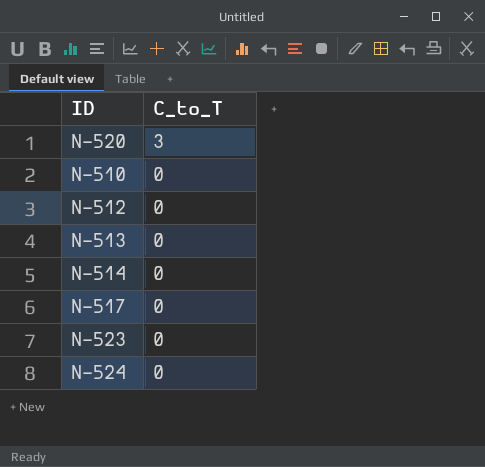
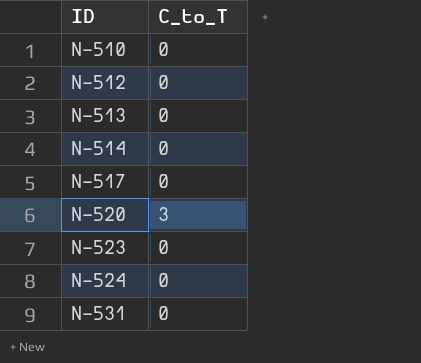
row order: C_to_T descending -> ID ascending
row N-531: none -> 0

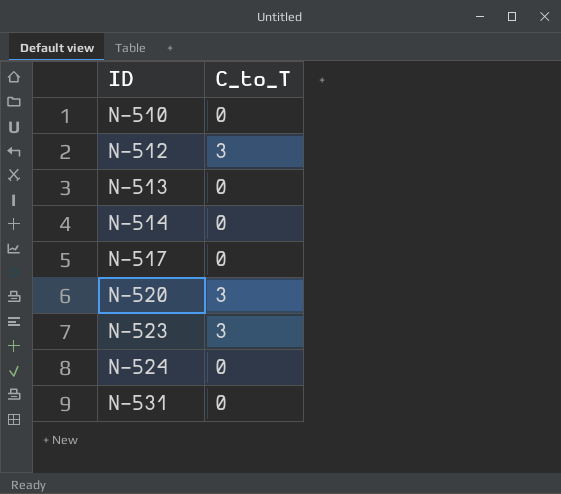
N-512 | C_to_T: 0 -> 3
N-523 | C_to_T: 0 -> 3

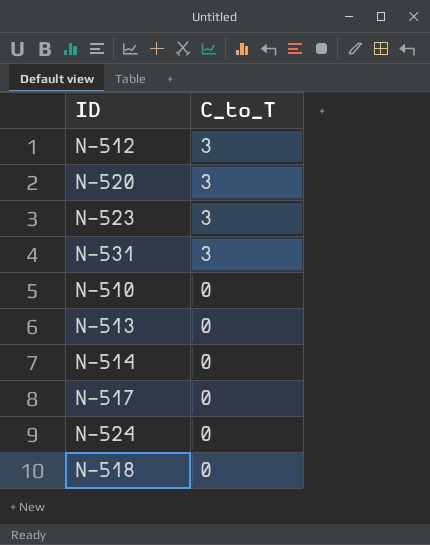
row order: ID ascending -> C_to_T descending
N-531 | C_to_T: 0 -> 3
row N-518: none -> 0

